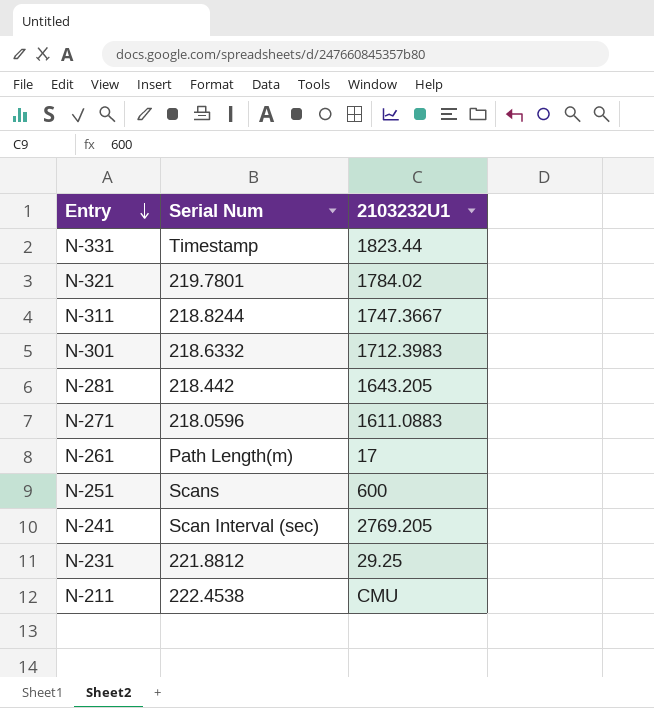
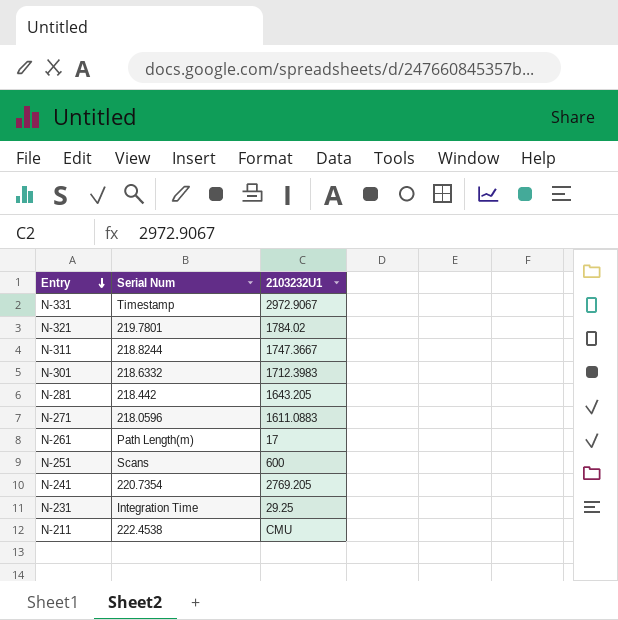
N-331 | 2103232U1: 1823.44 -> 2972.9067
N-241 | Serial Num: Scan Interval (sec) -> 220.7354
N-231 | Serial Num: 221.8812 -> Integration Time

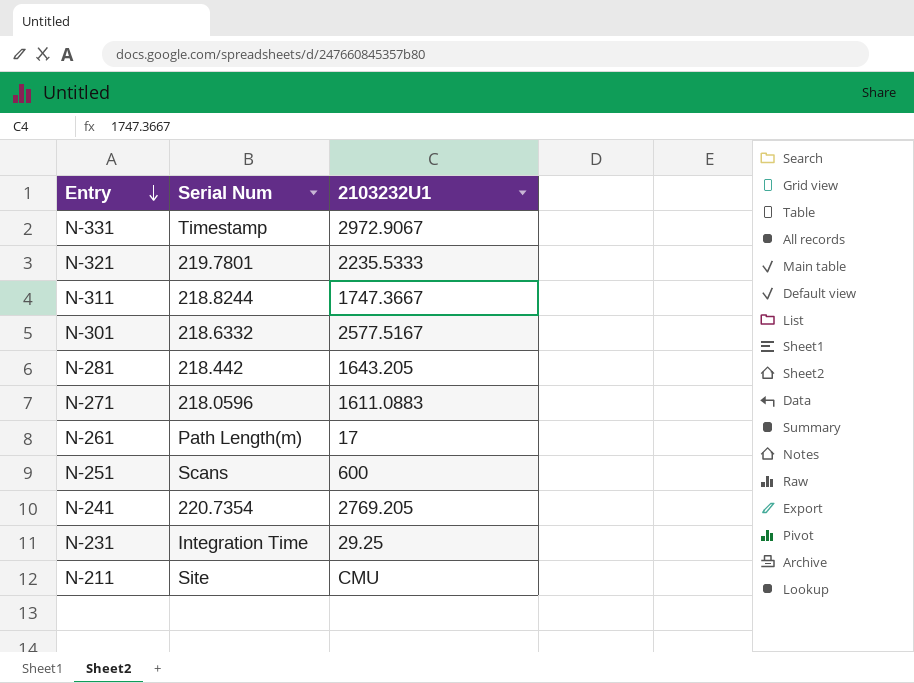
N-321 | 2103232U1: 1784.02 -> 2235.5333
N-301 | 2103232U1: 1712.3983 -> 2577.5167
N-211 | Serial Num: 222.4538 -> Site

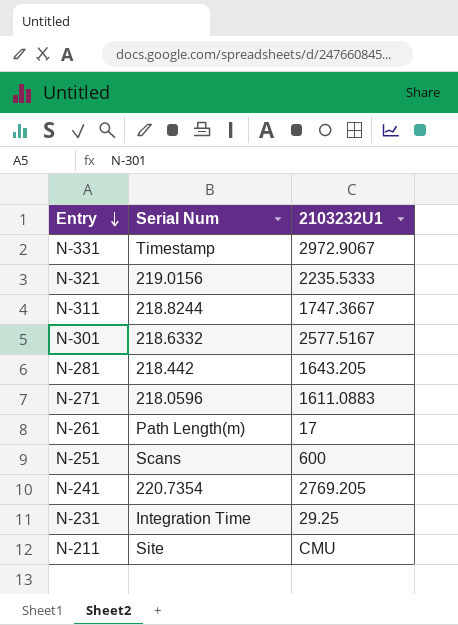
N-321 | Serial Num: 219.7801 -> 219.0156

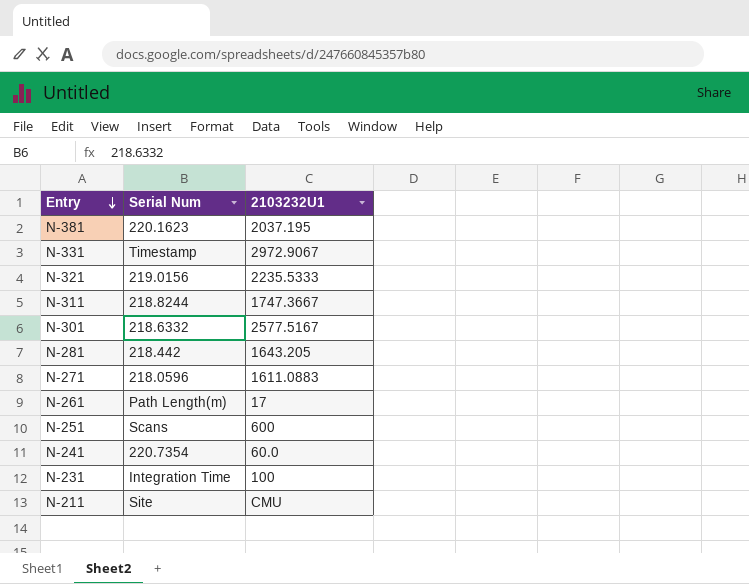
row N-381: none -> 220.1623 | 2037.195
N-241 | 2103232U1: 2769.205 -> 60.0
N-231 | 2103232U1: 29.25 -> 100

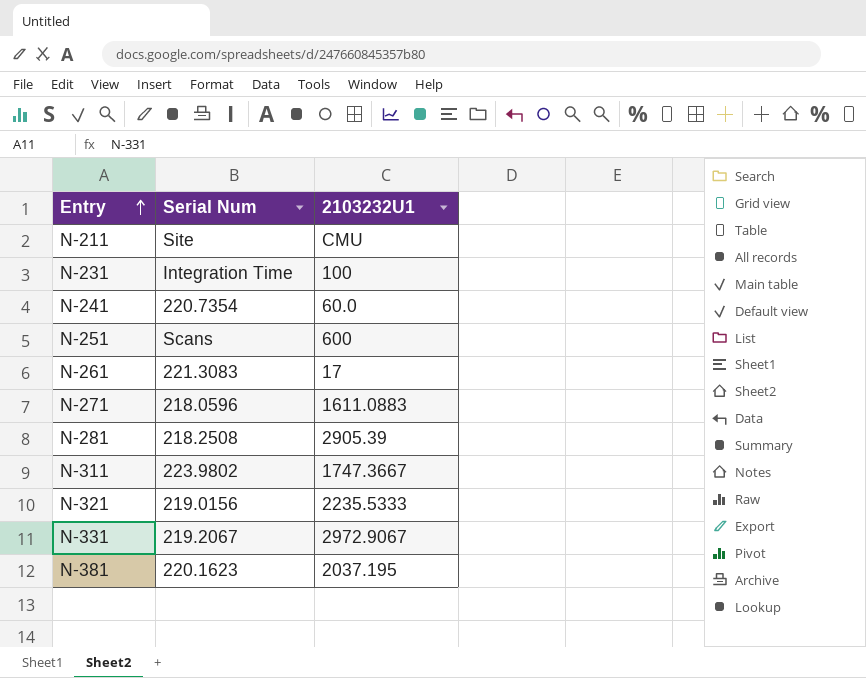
row order: Entry descending -> Entry ascending
row N-301: 218.6332 | 2577.5167 -> none
N-261 | Serial Num: Path Length(m) -> 221.3083
N-281 | Serial Num: 218.442 -> 218.2508
N-281 | 2103232U1: 1643.205 -> 2905.39
N-311 | Serial Num: 218.8244 -> 223.9802
N-331 | Serial Num: Timestamp -> 219.2067

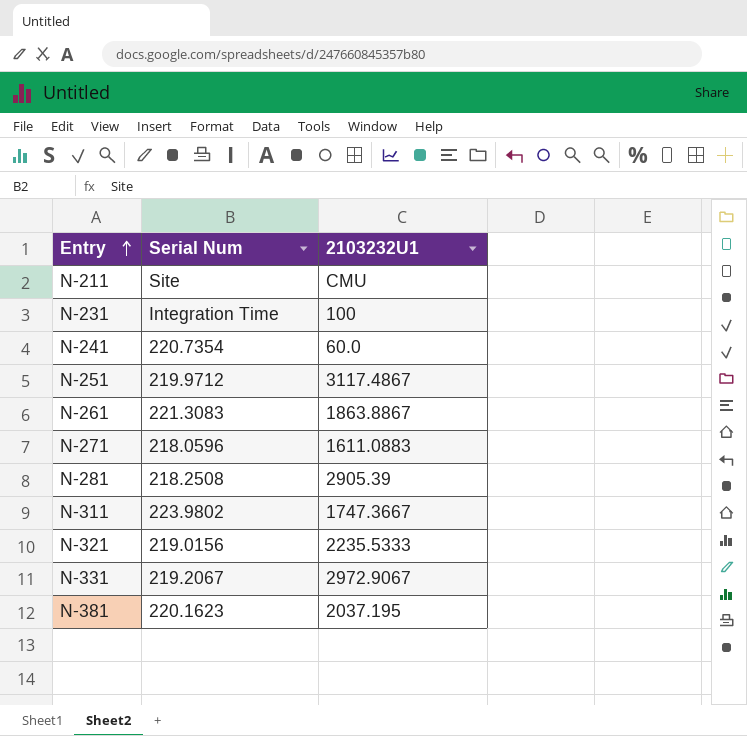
N-251 | Serial Num: Scans -> 219.9712
N-251 | 2103232U1: 600 -> 3117.4867
N-261 | 2103232U1: 17 -> 1863.8867

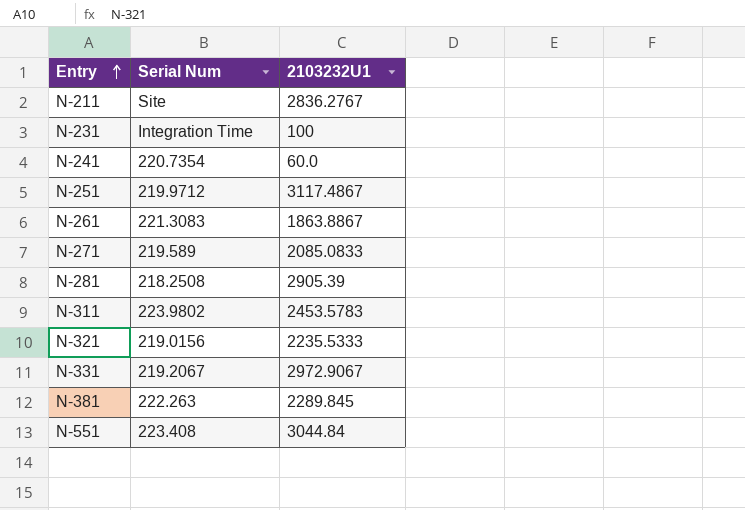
N-211 | 2103232U1: CMU -> 2836.2767
N-271 | Serial Num: 218.0596 -> 219.589
N-271 | 2103232U1: 1611.0883 -> 2085.0833
N-311 | 2103232U1: 1747.3667 -> 2453.5783
N-381 | Serial Num: 220.1623 -> 222.263
N-381 | 2103232U1: 2037.195 -> 2289.845
row N-551: none -> 223.408 | 3044.84

